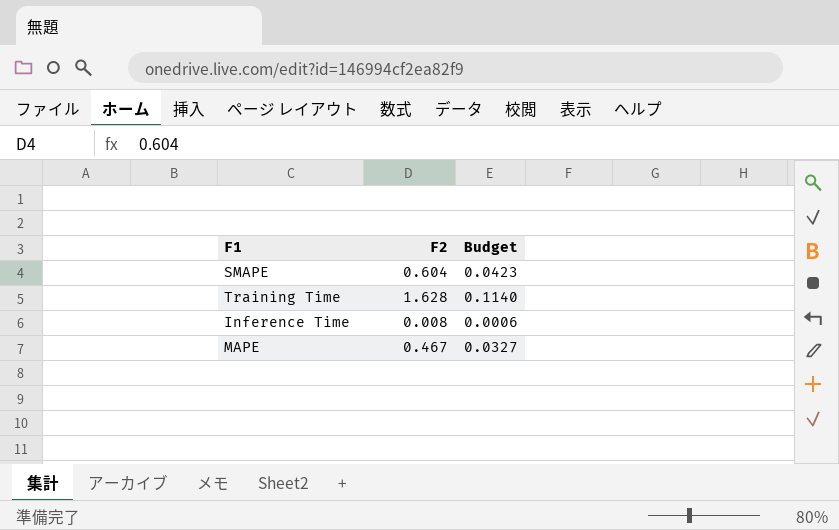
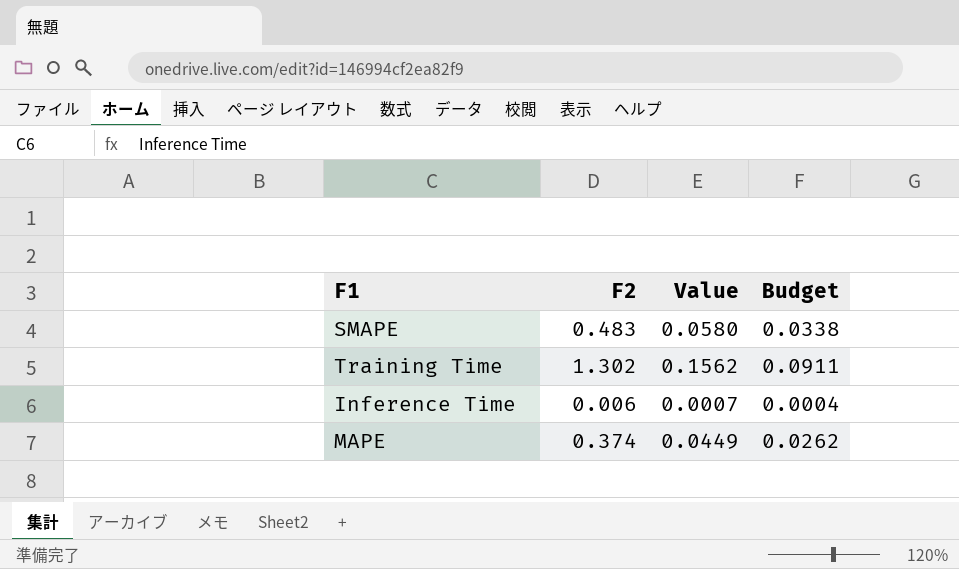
column Value | formula: none -> [F2] * 0.12
SMAPE | F2: 0.604 -> 0.483
SMAPE | Budget: 0.0423 -> 0.0338
Training Time | F2: 1.628 -> 1.302
Training Time | Budget: 0.1140 -> 0.0911
Inference Time | F2: 0.008 -> 0.006
Inference Time | Budget: 0.0006 -> 0.0004
MAPE | F2: 0.467 -> 0.374
MAPE | Budget: 0.0327 -> 0.0262

